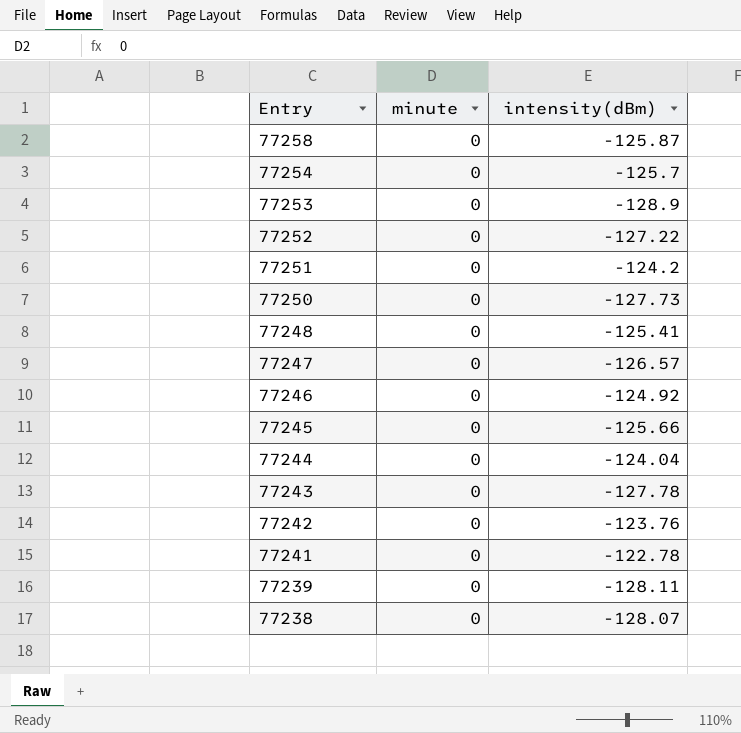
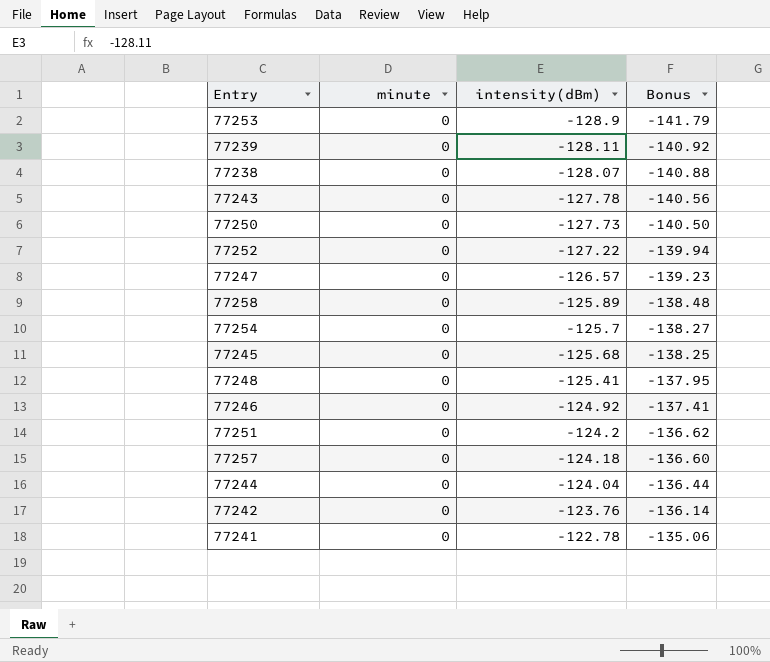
row order: Entry descending -> intensity(dBm) ascending
column Bonus | formula: none -> [intensity(dBm)] * 1.1
77258 | intensity(dBm): -125.87 -> -125.89
77245 | intensity(dBm): -125.66 -> -125.68
row 77257: none -> 0 | -124.18 | -136.60

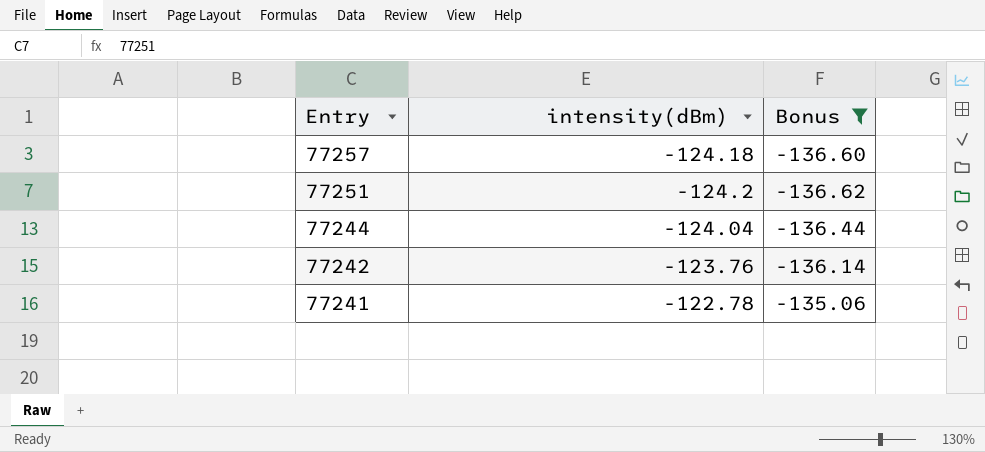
filter: none -> Bonus >= -136.62
row order: intensity(dBm) ascending -> Entry descending
column minute | position: 2 -> none

